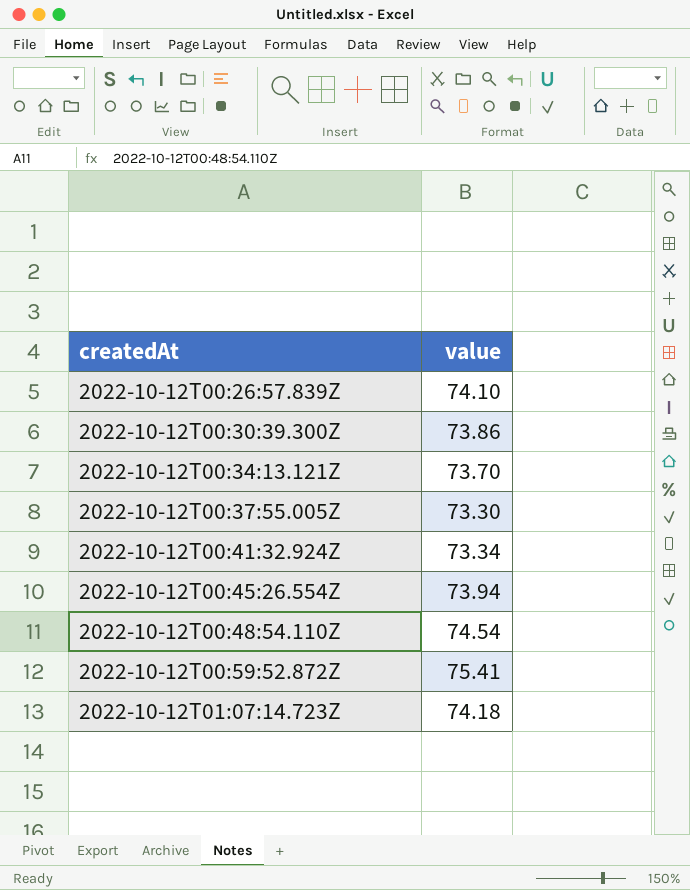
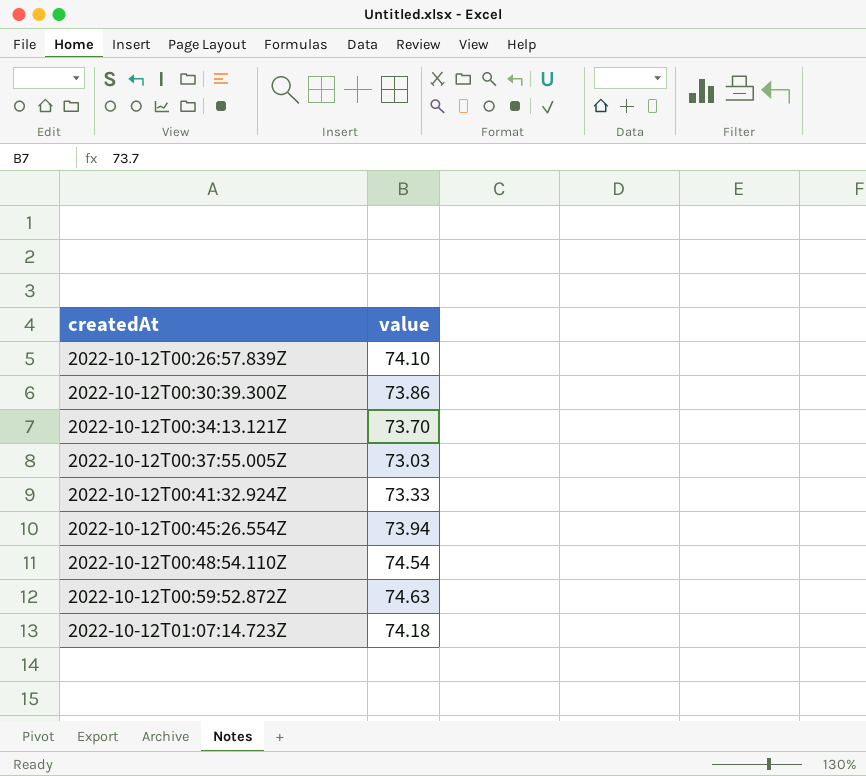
2022-10-12T00:37:55.005Z | value: 73.30 -> 73.03
2022-10-12T00:41:32.924Z | value: 73.34 -> 73.33
2022-10-12T00:59:52.872Z | value: 75.41 -> 74.63

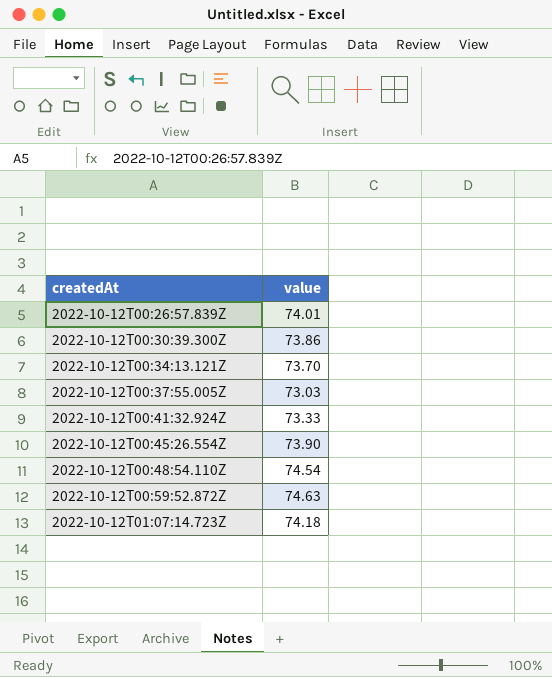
2022-10-12T00:26:57.839Z | value: 74.10 -> 74.01
2022-10-12T00:45:26.554Z | value: 73.94 -> 73.90

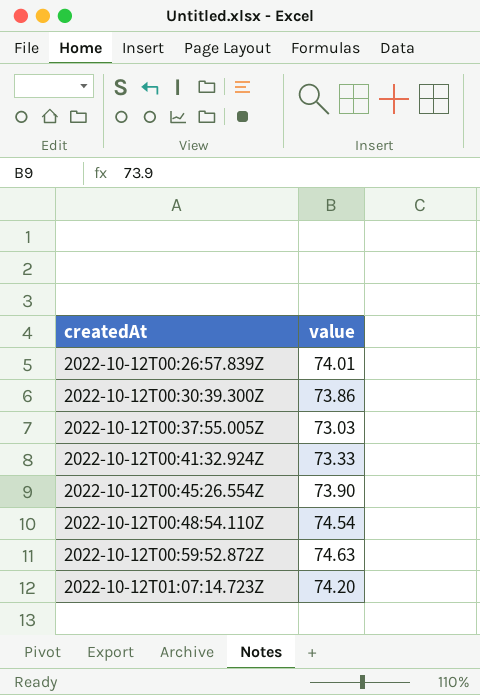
row 2022-10-12T00:34:13.121Z: 73.70 -> none
2022-10-12T01:07:14.723Z | value: 74.18 -> 74.20

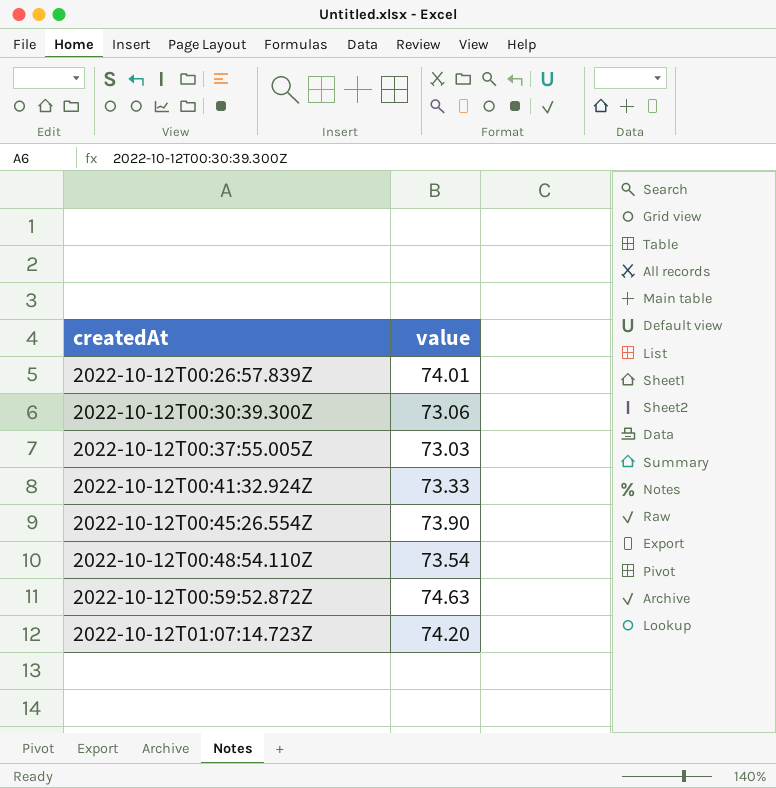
2022-10-12T00:30:39.300Z | value: 73.86 -> 73.06
2022-10-12T00:48:54.110Z | value: 74.54 -> 73.54

